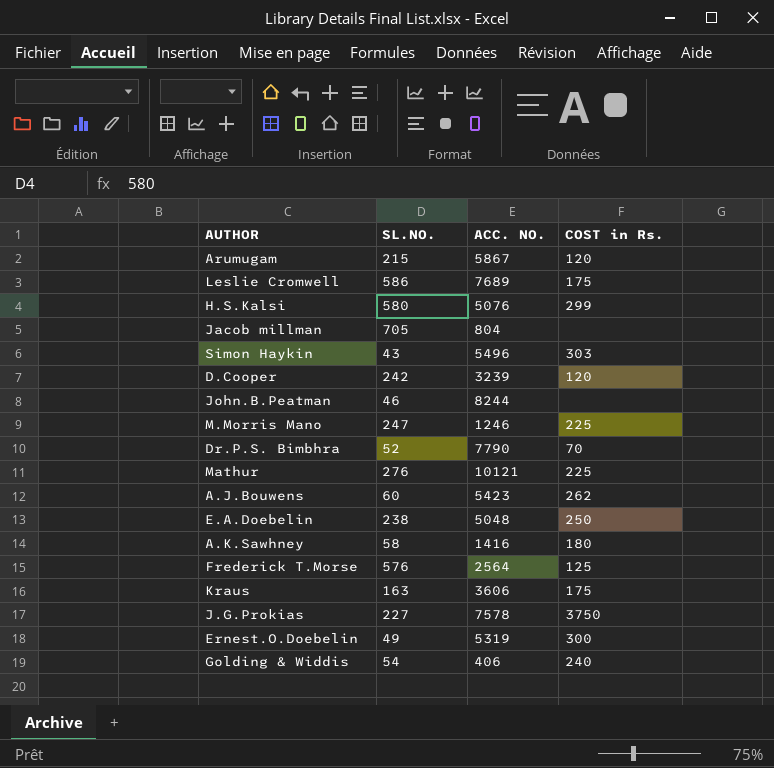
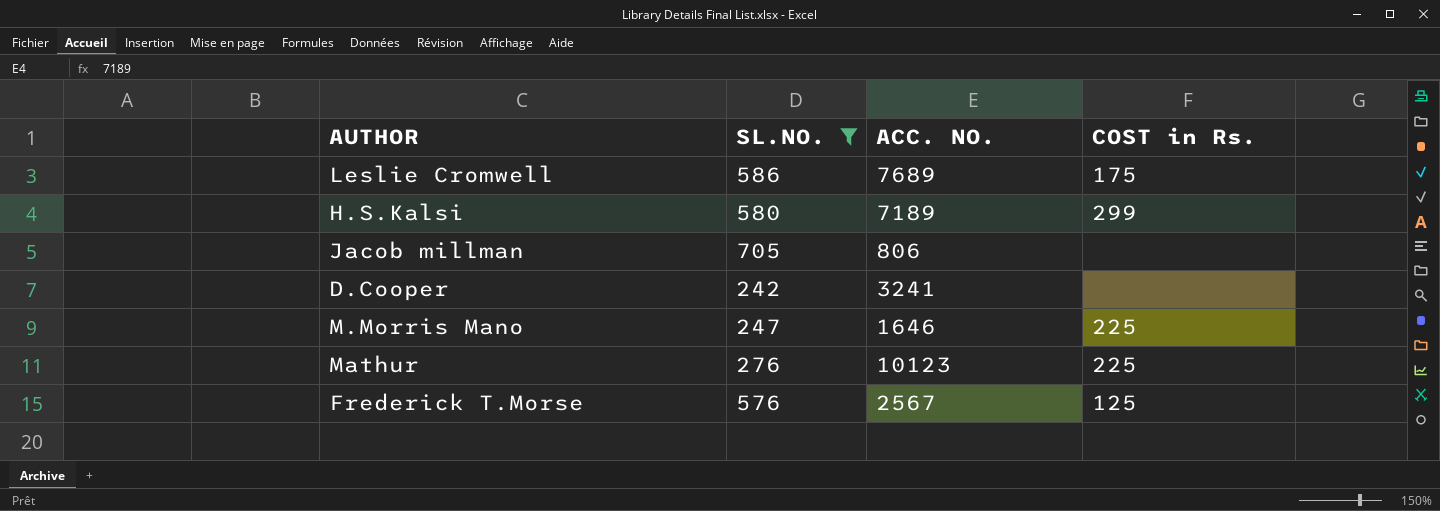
filter: none -> SL.NO. >= 242
H.S.Kalsi | ACC. NO.: 5076 -> 7189
Jacob millman | ACC. NO.: 804 -> 806
D.Cooper | ACC. NO.: 3239 -> 3241
D.Cooper | COST in Rs.: 120 -> none
M.Morris Mano | ACC. NO.: 1246 -> 1646
Mathur | ACC. NO.: 10121 -> 10123
Frederick T.Morse | ACC. NO.: 2564 -> 2567

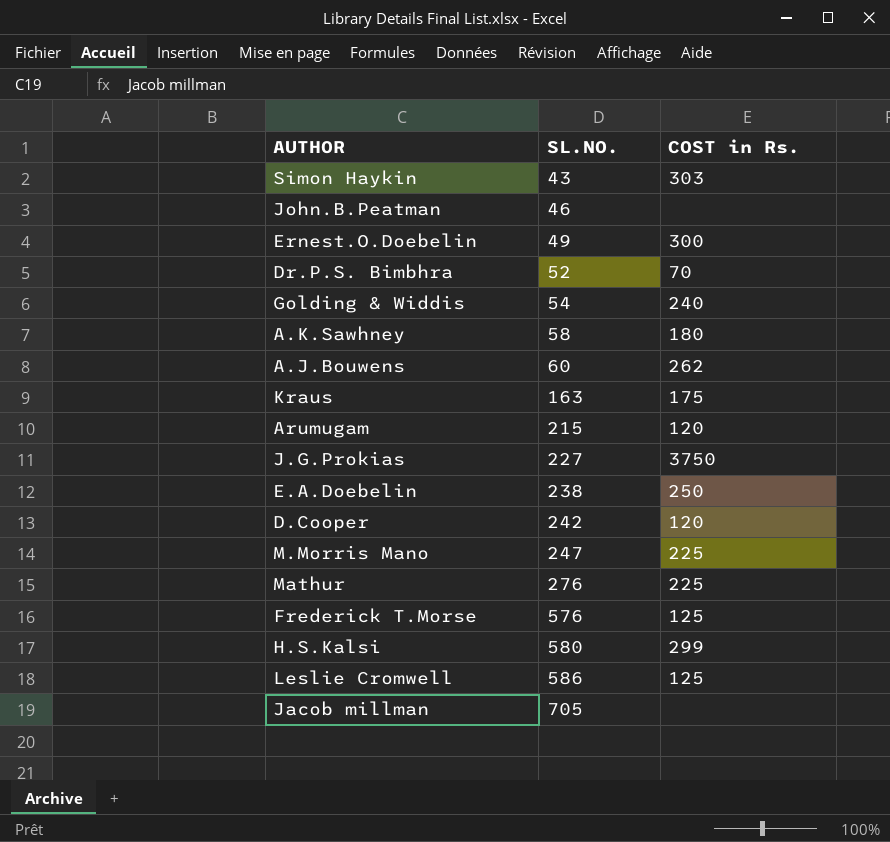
filter: SL.NO. >= 242 -> none
row order: none -> SL.NO. ascending
column ACC. NO. | position: 3 -> none
D.Cooper | COST in Rs.: none -> 120
Leslie Cromwell | COST in Rs.: 175 -> 125

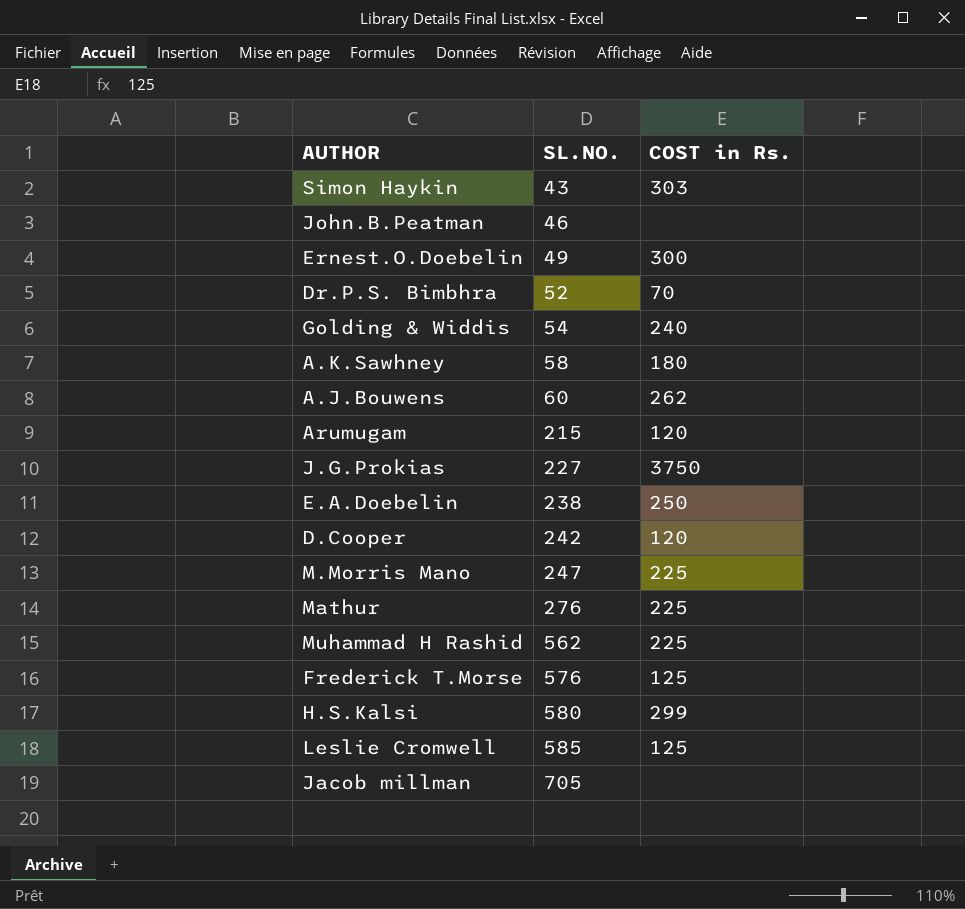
row Kraus: 163 | 175 -> none
row Muhammad H Rashid: none -> 562 | 225
Leslie Cromwell | SL.NO.: 586 -> 585

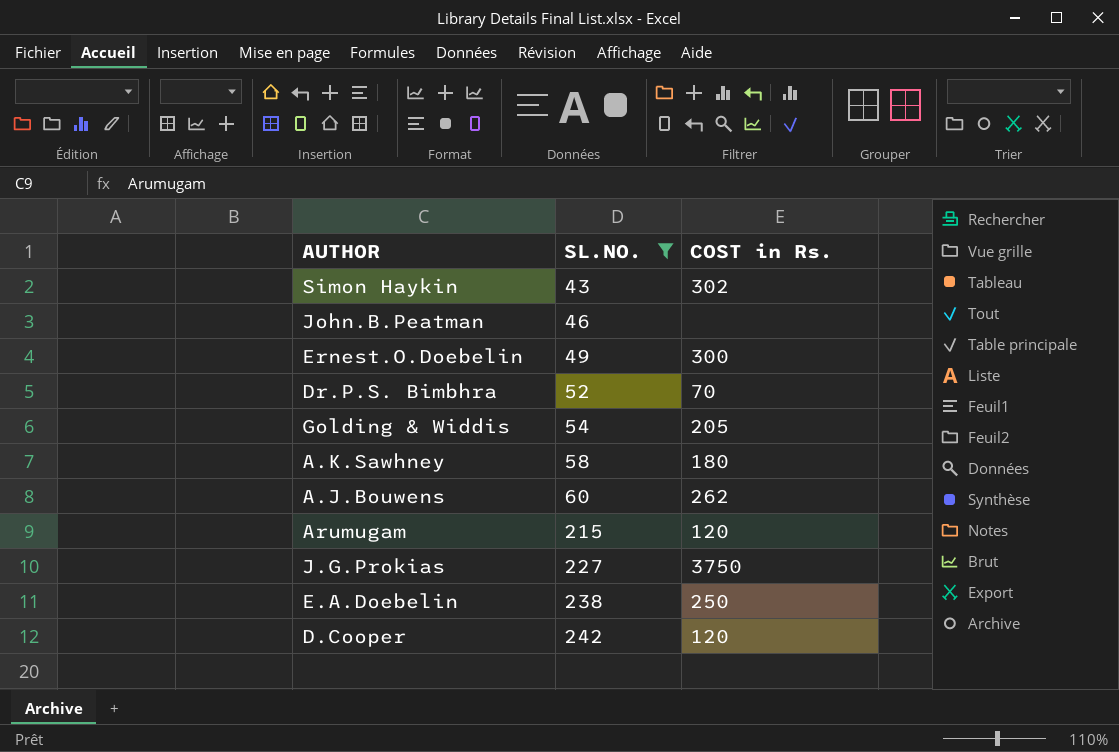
filter: none -> SL.NO. <= 242
Simon Haykin | COST in Rs.: 303 -> 302
Golding & Widdis | COST in Rs.: 240 -> 205

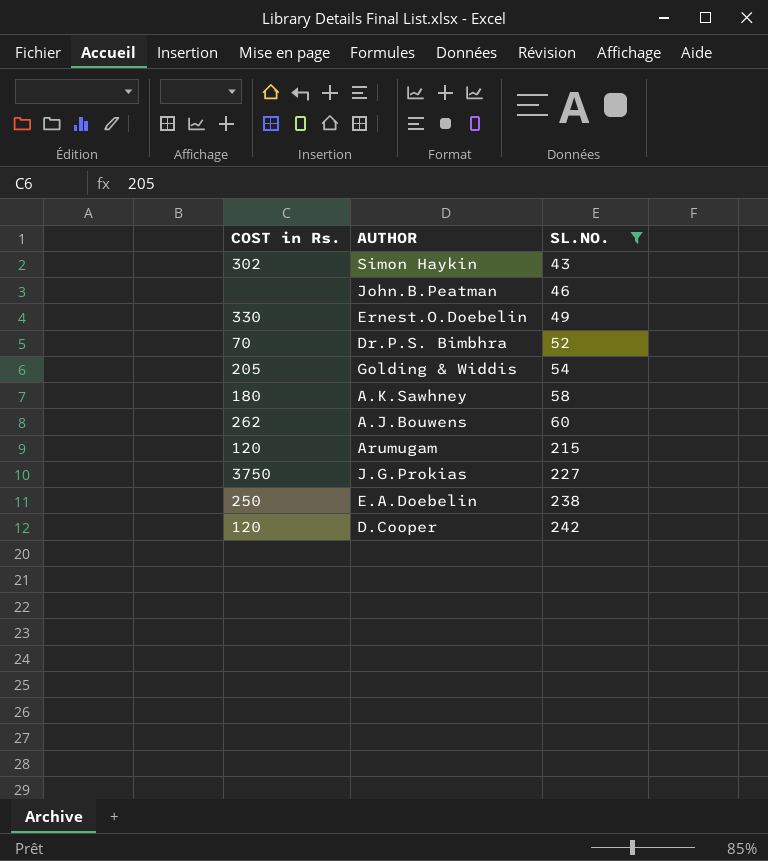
column COST in Rs. | position: 3 -> 1
Ernest.O.Doebelin | COST in Rs.: 300 -> 330

